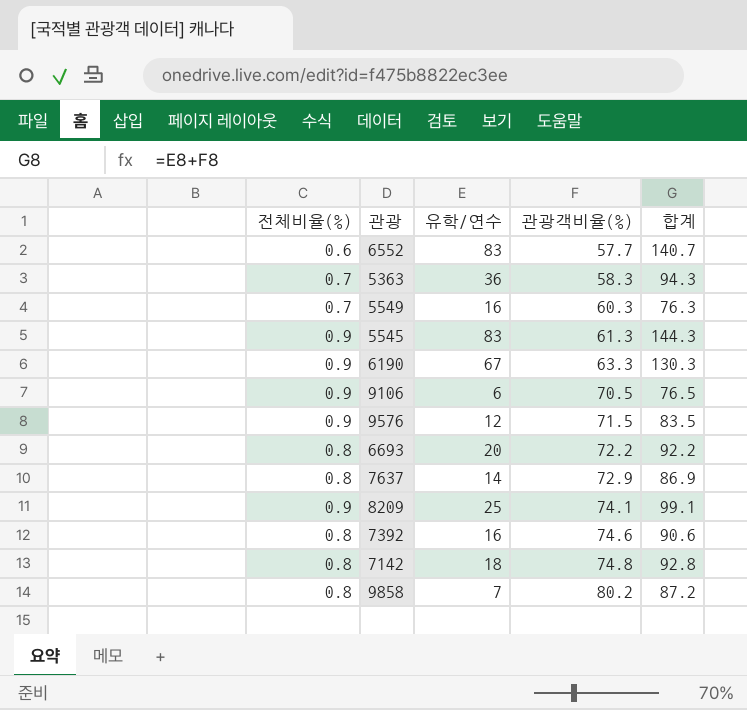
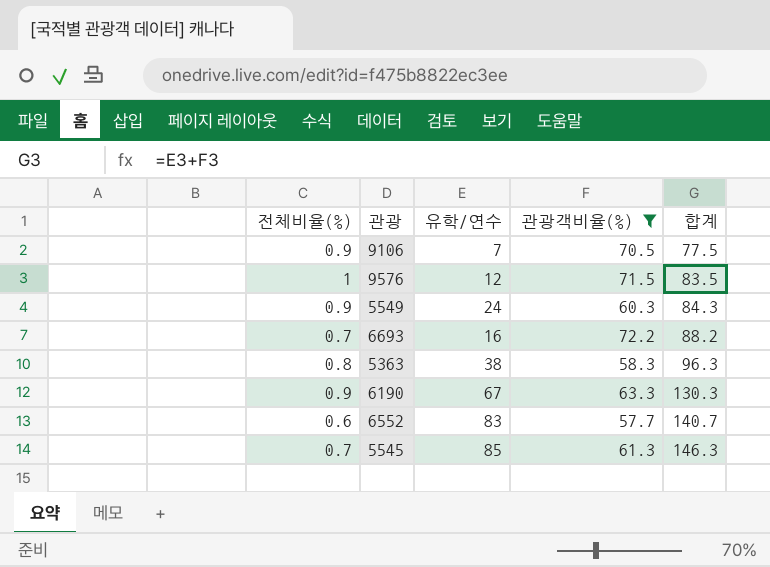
filter: none -> 관광객비율(%) <= 72.2
row order: 관광객비율(%) ascending -> 합계 ascending
9106 | 유학/연수: 6 -> 7
9106 | 합계: 76.5 -> 77.5
9576 | 전체비율(%): 0.9 -> 1
5549 | 전체비율(%): 0.7 -> 0.9
5549 | 유학/연수: 16 -> 24
5549 | 합계: 76.3 -> 84.3
6693 | 전체비율(%): 0.8 -> 0.7
6693 | 유학/연수: 20 -> 16
6693 | 합계: 92.2 -> 88.2
5363 | 전체비율(%): 0.7 -> 0.8
5363 | 유학/연수: 36 -> 38
5363 | 합계: 94.3 -> 96.3
5545 | 전체비율(%): 0.9 -> 0.7
5545 | 유학/연수: 83 -> 85
5545 | 합계: 144.3 -> 146.3

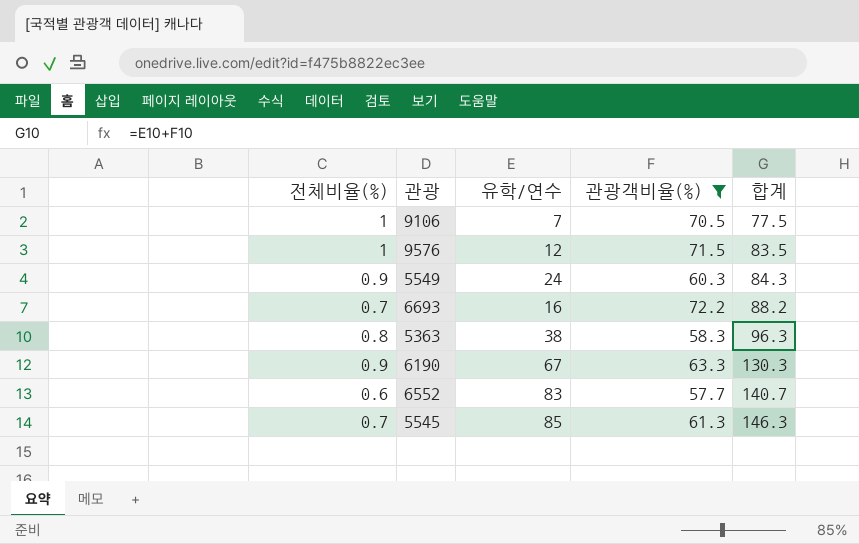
9106 | 전체비율(%): 0.9 -> 1

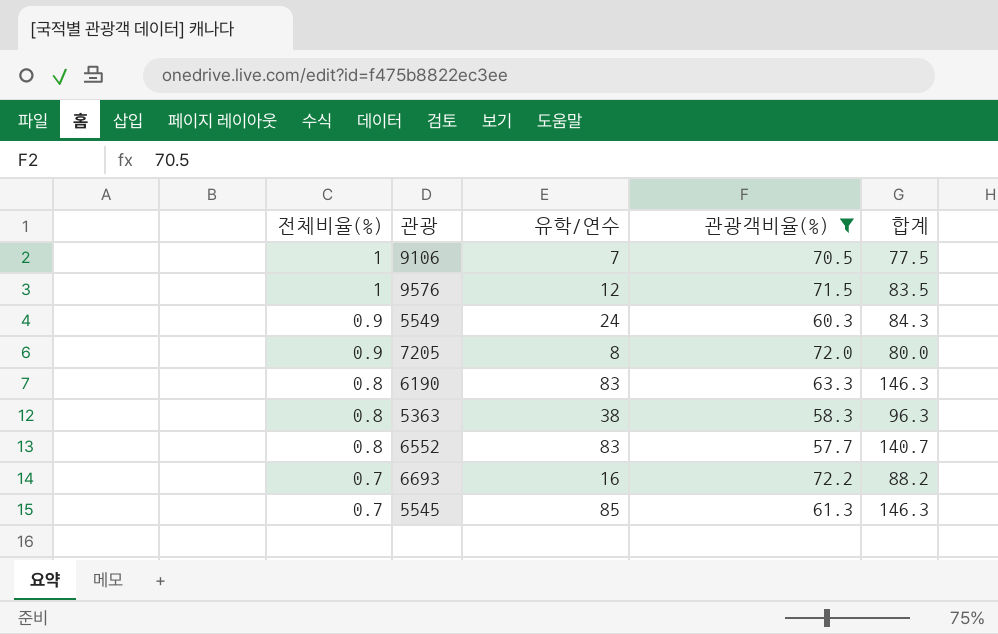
row order: 합계 ascending -> 전체비율(%) descending
row 7205: none -> 0.9 | 8 | 72.0 | 80.0
6190 | 전체비율(%): 0.9 -> 0.8
6190 | 유학/연수: 67 -> 83
6190 | 합계: 130.3 -> 146.3
6552 | 전체비율(%): 0.6 -> 0.8

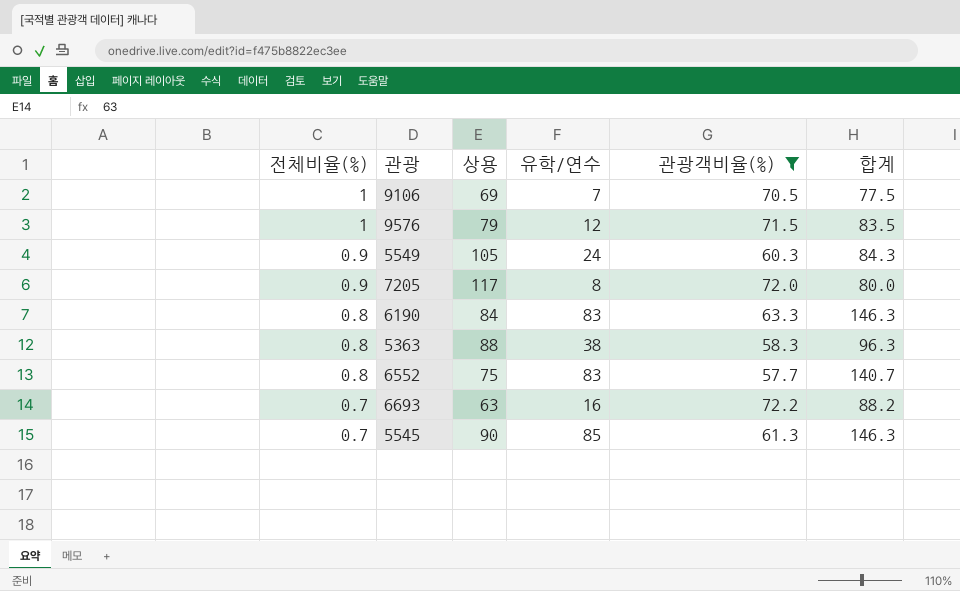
column 상용 | position: none -> 3

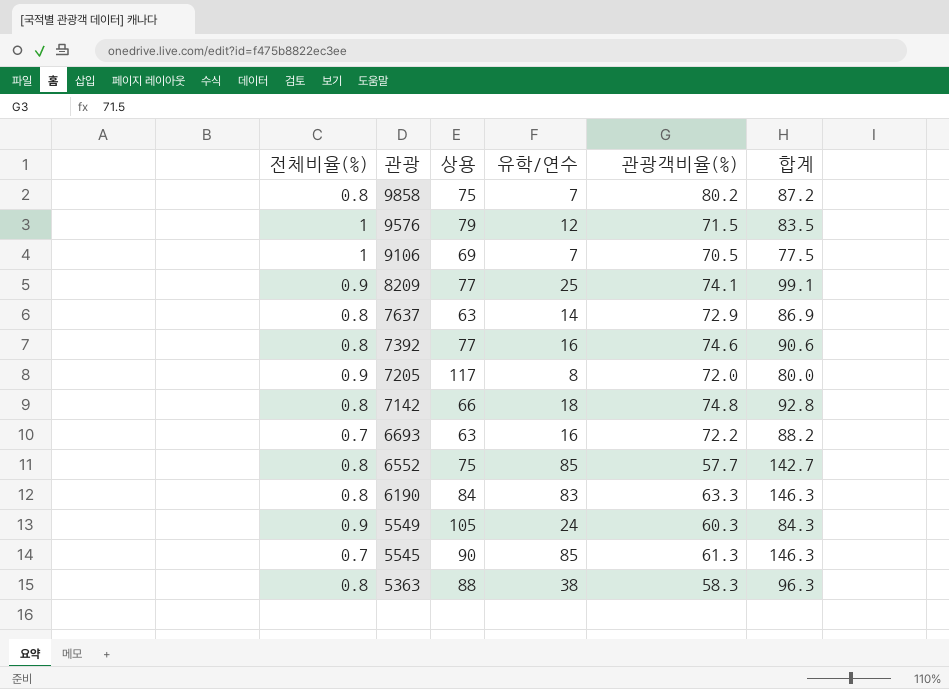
filter: 관광객비율(%) <= 72.2 -> none
row order: 전체비율(%) descending -> 관광 descending
6552 | 유학/연수: 83 -> 85
6552 | 합계: 140.7 -> 142.7

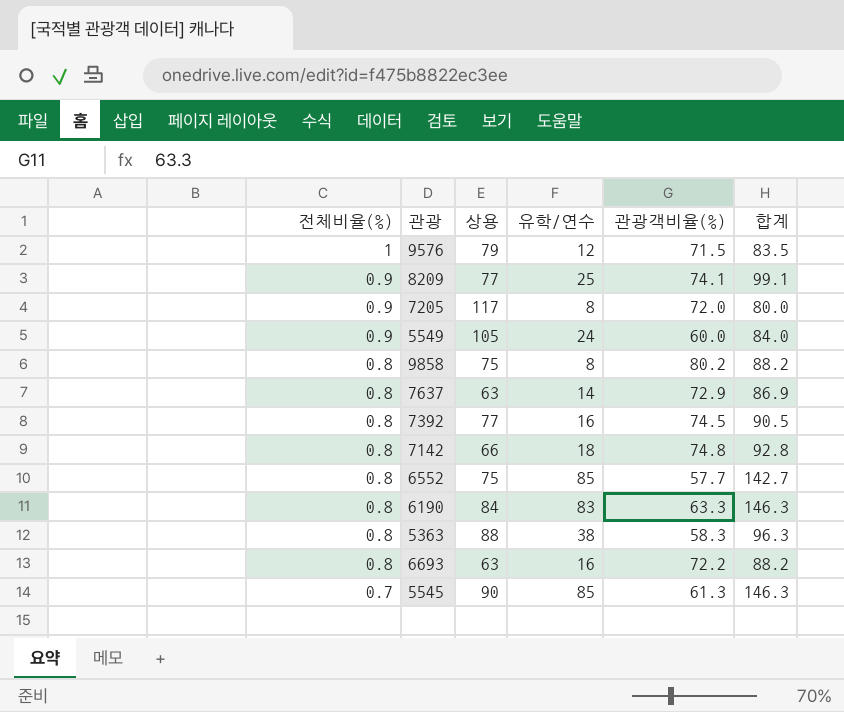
row order: 관광 descending -> 전체비율(%) descending
row 9106: 1 | 69 | 7 | 70.5 | 77.5 -> none
5549 | 관광객비율(%): 60.3 -> 60.0
5549 | 합계: 84.3 -> 84.0
9858 | 유학/연수: 7 -> 8
9858 | 합계: 87.2 -> 88.2
7392 | 관광객비율(%): 74.6 -> 74.5
7392 | 합계: 90.6 -> 90.5
6693 | 전체비율(%): 0.7 -> 0.8

